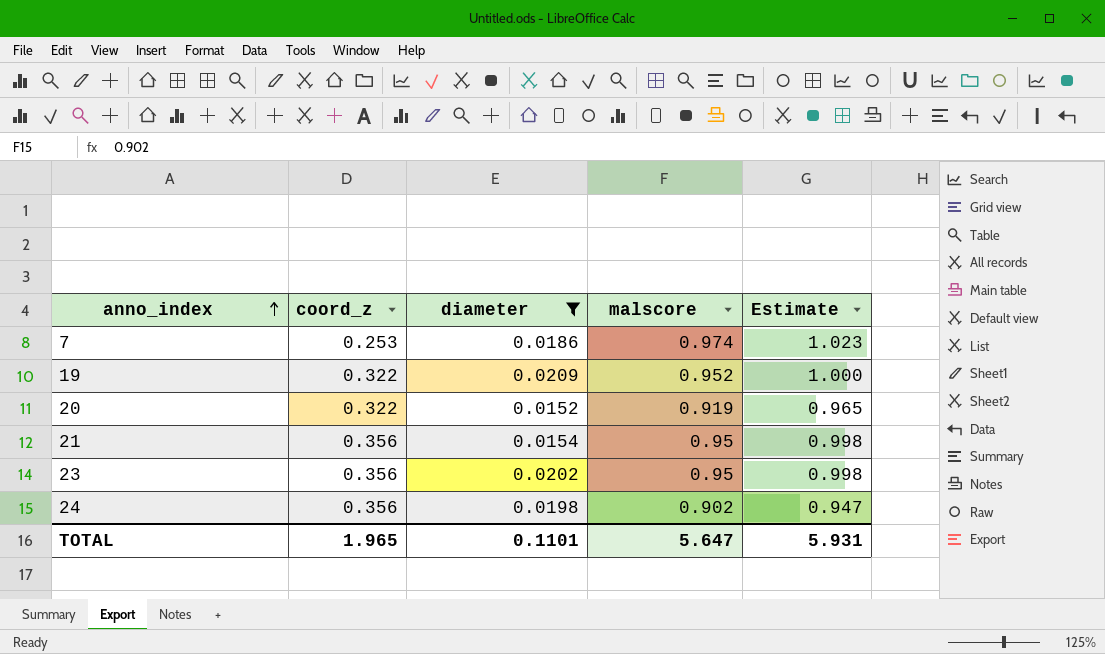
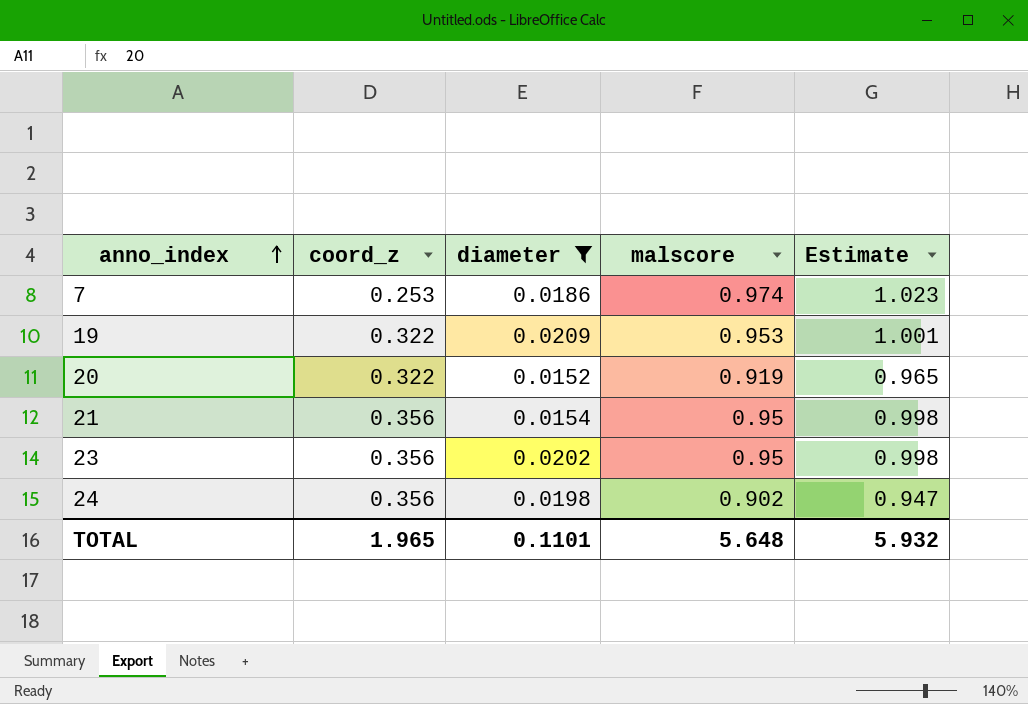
19 | malscore: 0.952 -> 0.953
19 | Estimate: 1.000 -> 1.001
TOTAL | malscore: 5.647 -> 5.648
TOTAL | Estimate: 5.931 -> 5.932

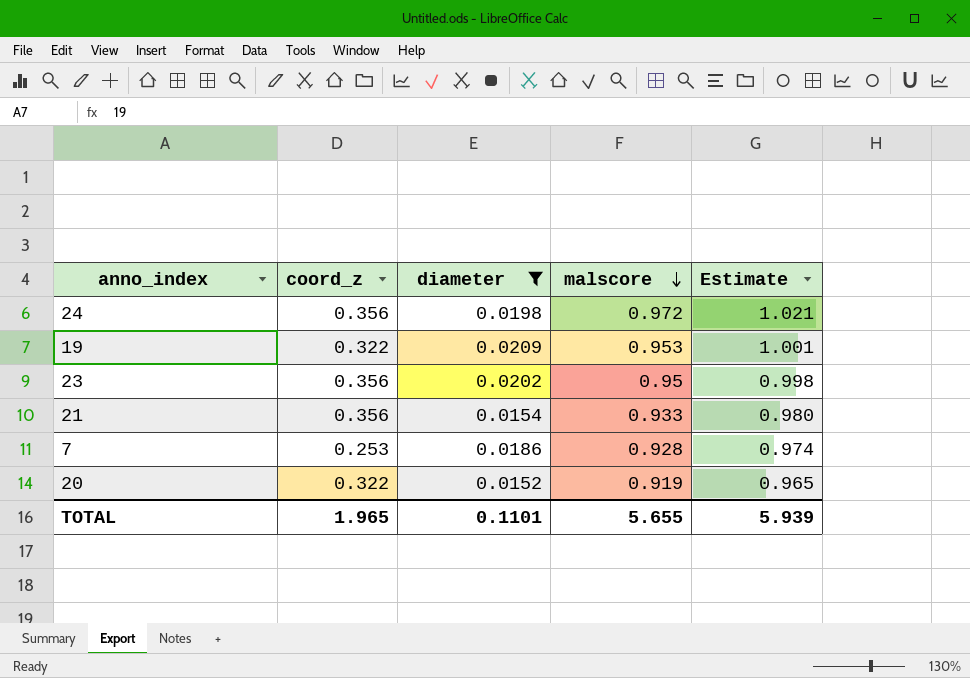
row order: anno_index ascending -> malscore descending
24 | malscore: 0.902 -> 0.972
24 | Estimate: 0.947 -> 1.021
21 | malscore: 0.95 -> 0.933
21 | Estimate: 0.998 -> 0.980
7 | malscore: 0.974 -> 0.928
7 | Estimate: 1.023 -> 0.974
TOTAL | malscore: 5.648 -> 5.655
TOTAL | Estimate: 5.932 -> 5.939

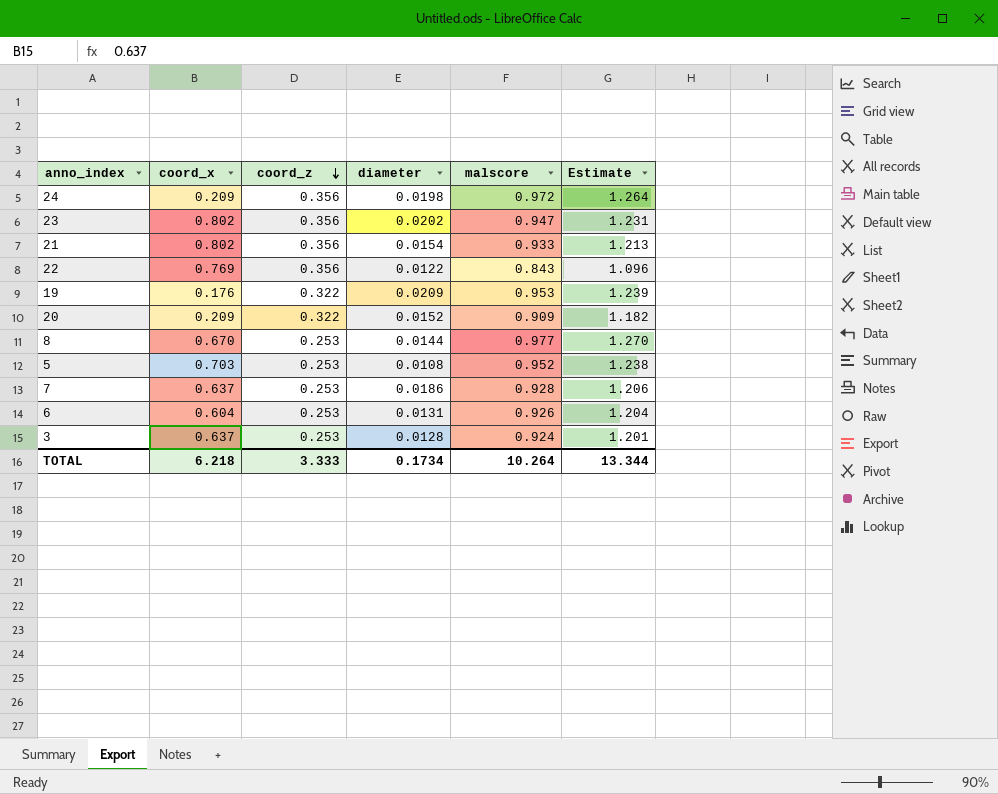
filter: diameter >= 0.0152 -> none
row order: malscore descending -> coord_z descending
column coord_x | position: none -> 2
column Estimate | formula: [malscore] * 1.05 -> [malscore] * 1.3
23 | malscore: 0.95 -> 0.947
20 | malscore: 0.919 -> 0.909
TOTAL | coord_z: 1.965 -> 3.333
TOTAL | diameter: 0.1101 -> 0.1734
TOTAL | malscore: 5.655 -> 10.264
TOTAL | Estimate: 5.939 -> 13.344

